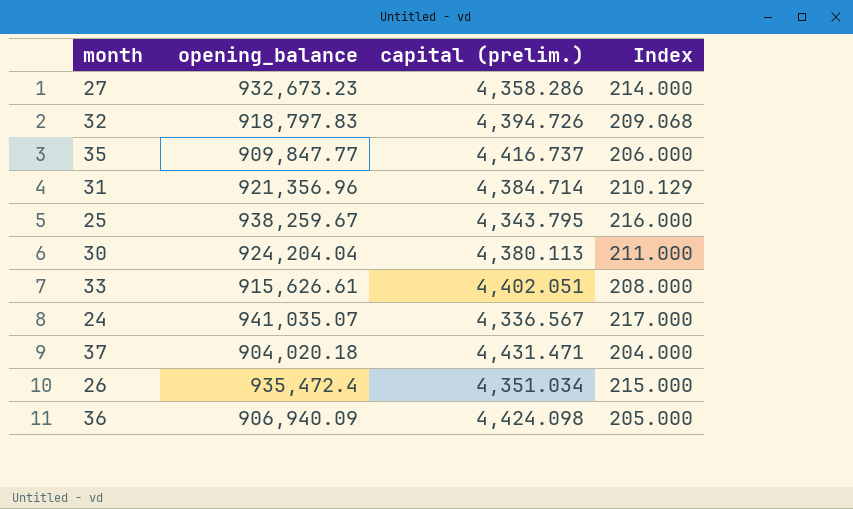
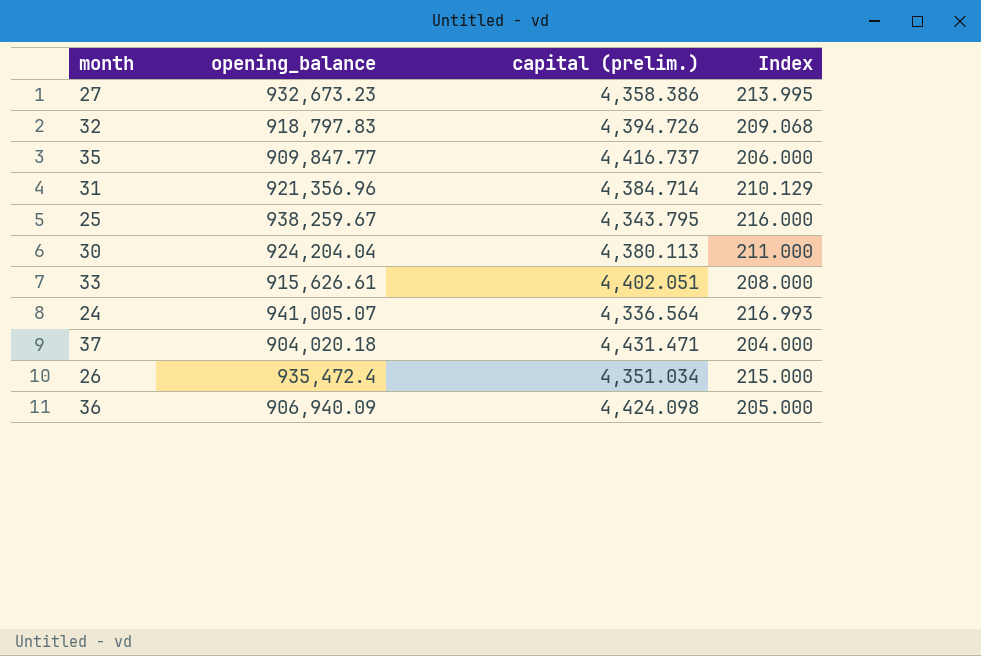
27 | capital (prelim.): 4,358.286 -> 4,358.386
27 | Index: 214.000 -> 213.995
24 | opening_balance: 941,035.07 -> 941,005.07
24 | capital (prelim.): 4,336.567 -> 4,336.564
24 | Index: 217.000 -> 216.993

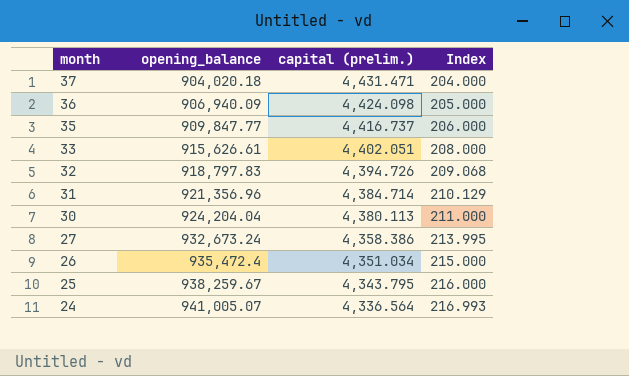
row order: none -> month descending
27 | opening_balance: 932,673.23 -> 932,673.24

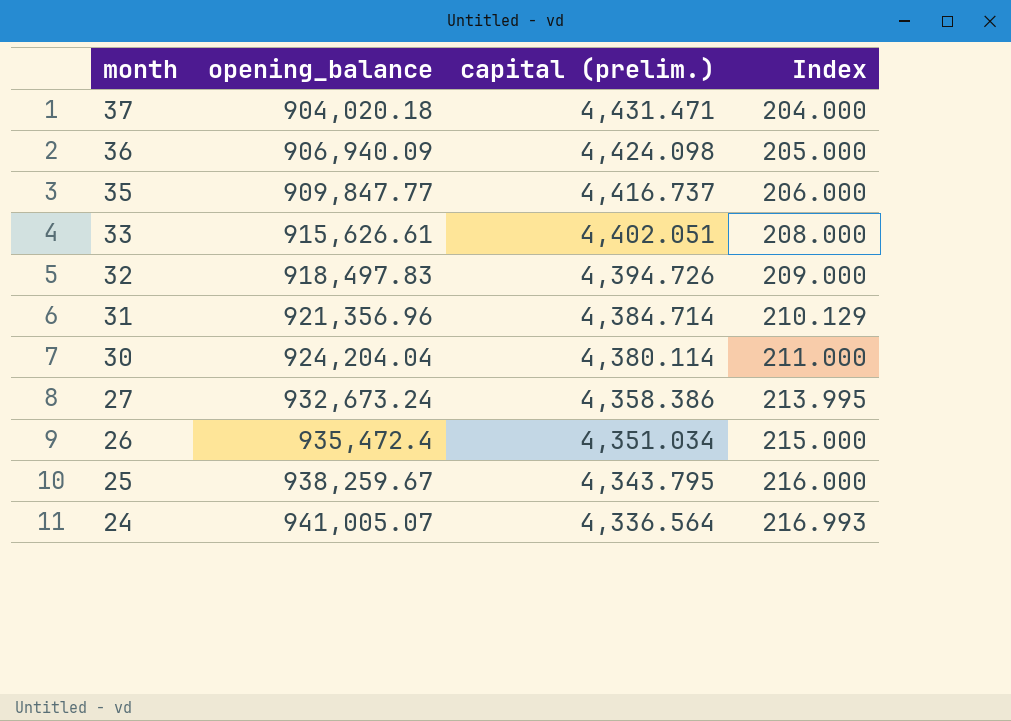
32 | opening_balance: 918,797.83 -> 918,497.83
32 | Index: 209.068 -> 209.000
30 | capital (prelim.): 4,380.113 -> 4,380.114

